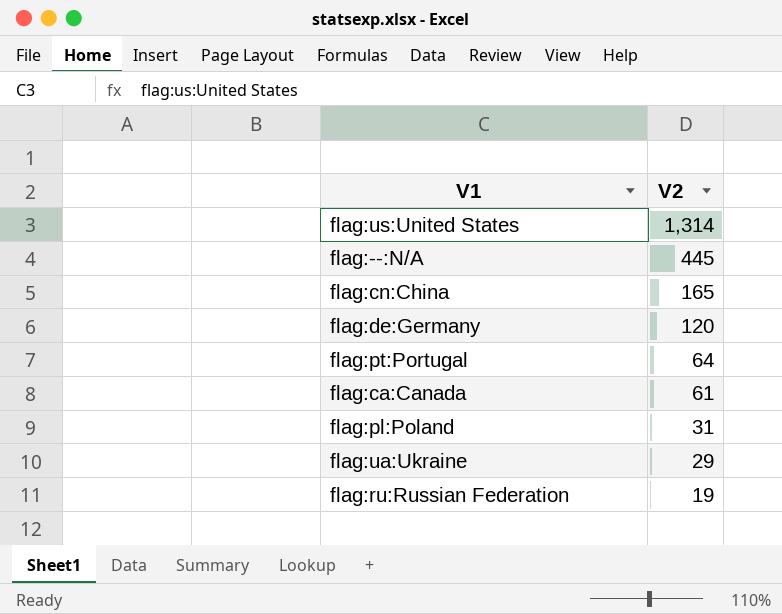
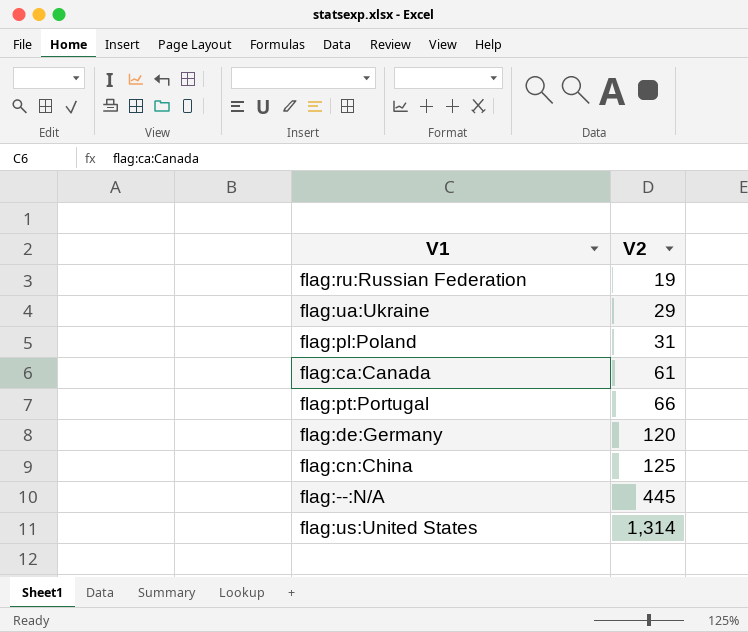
row order: V2 descending -> V2 ascending
flag:pt:Portugal | V2: 64 -> 66
flag:cn:China | V2: 165 -> 125

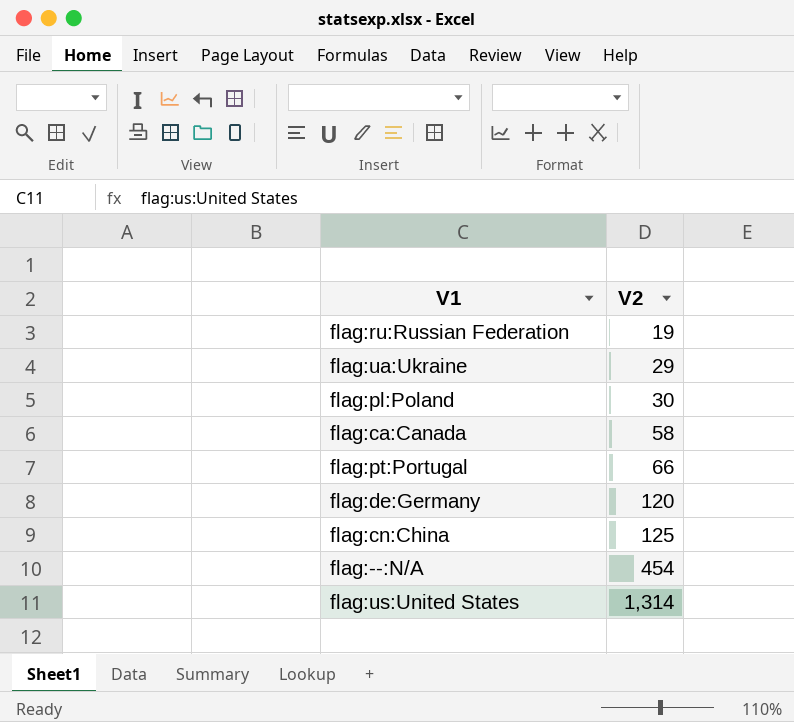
flag:pl:Poland | V2: 31 -> 30
flag:ca:Canada | V2: 61 -> 58
flag:--:N/A | V2: 445 -> 454

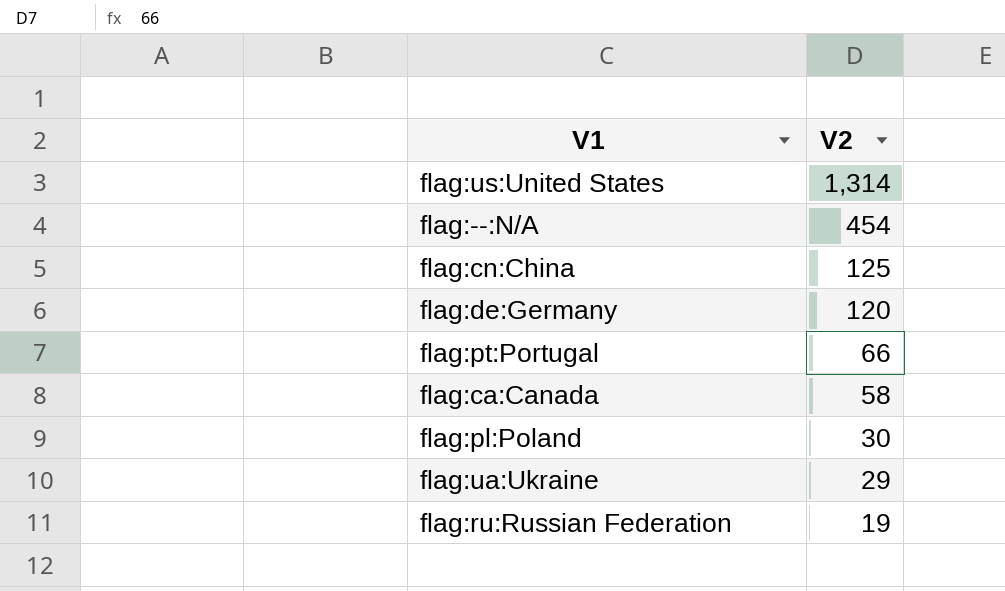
row order: V2 ascending -> V2 descending

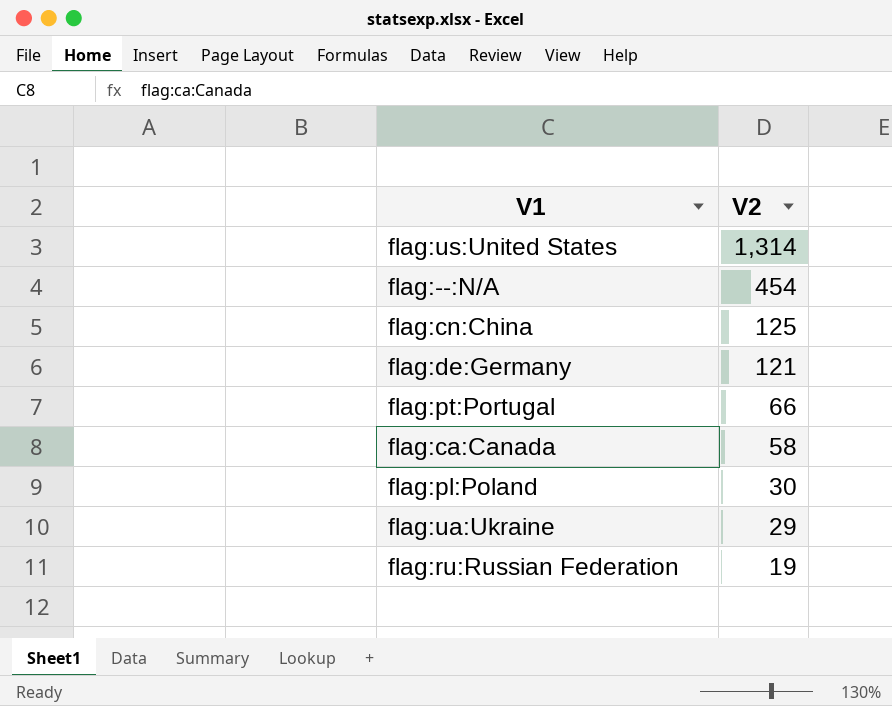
flag:de:Germany | V2: 120 -> 121

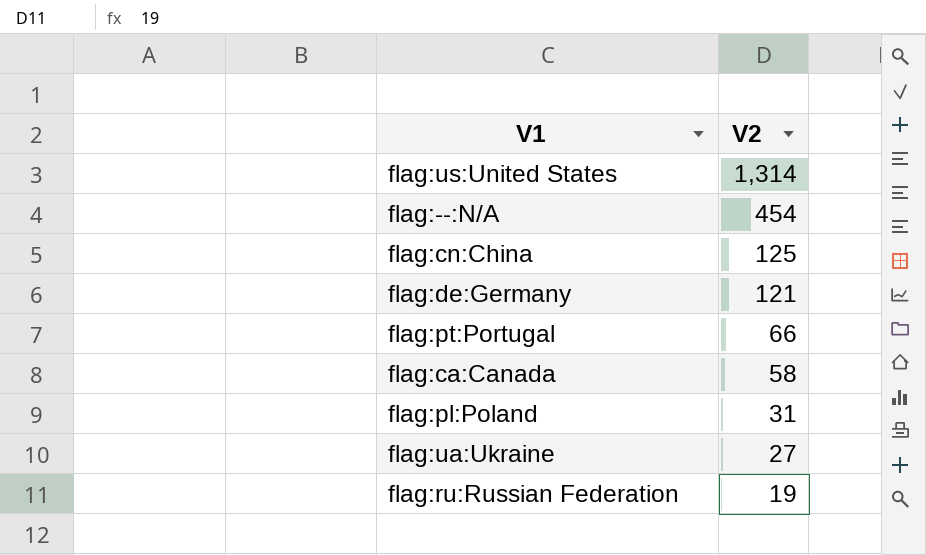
flag:pl:Poland | V2: 30 -> 31
flag:ua:Ukraine | V2: 29 -> 27

